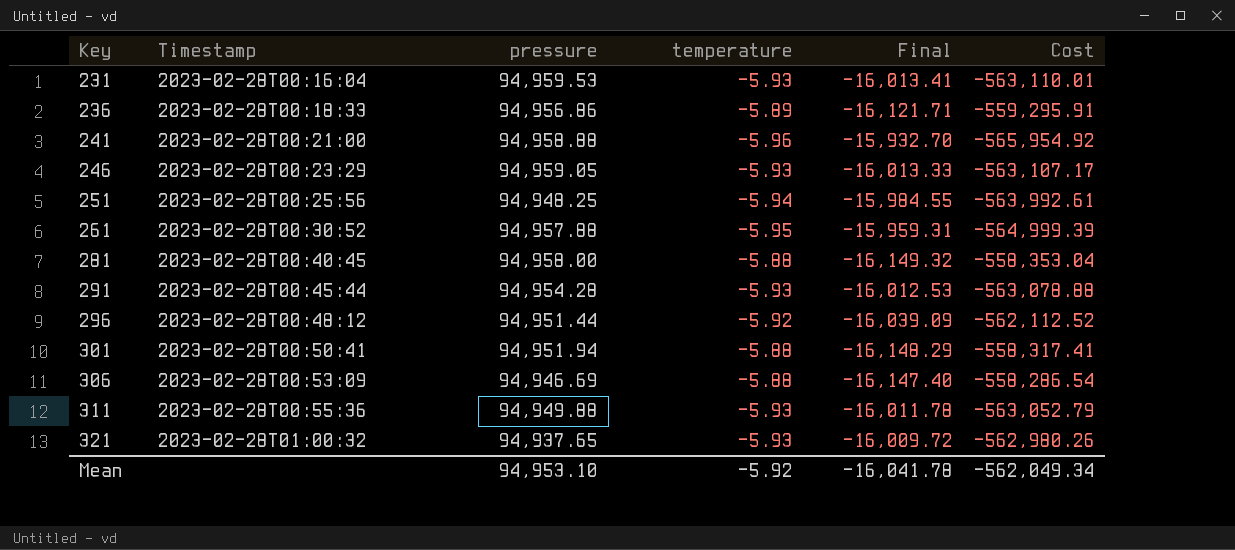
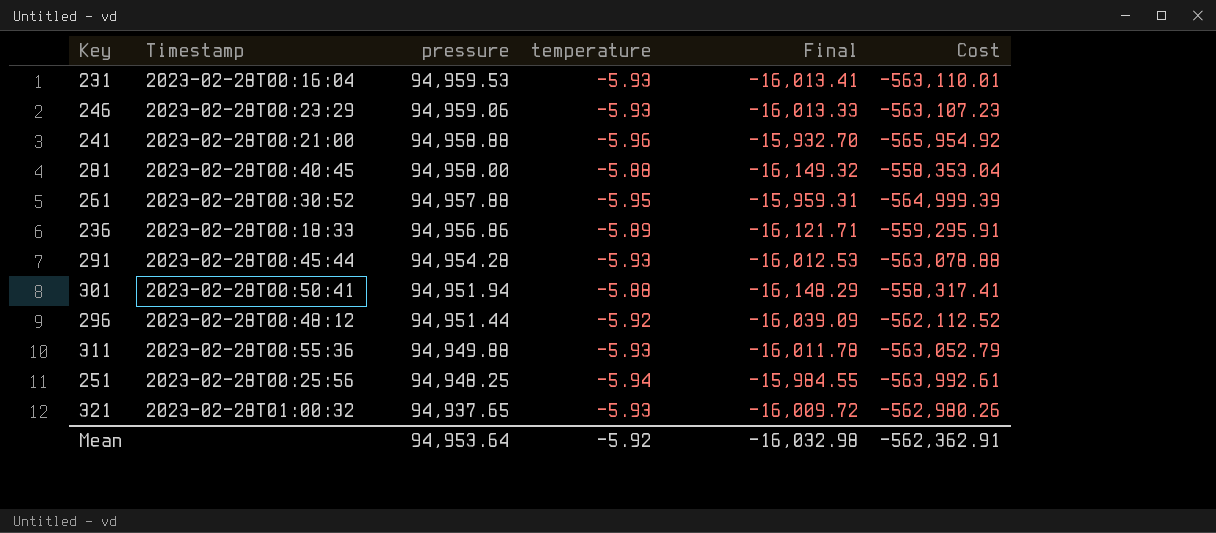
row order: Key ascending -> pressure descending
row 306: 2023-02-28T00:53:09 | 94,946.69 | -5.88 | -16,147.40 | -558,286.54 -> none
246 | pressure: 94,959.05 -> 94,959.06
246 | Cost: -563,107.17 -> -563,107.23
Mean | pressure: 94,953.10 -> 94,953.64
Mean | Final: -16,041.78 -> -16,032.98
Mean | Cost: -562,049.34 -> -562,362.91

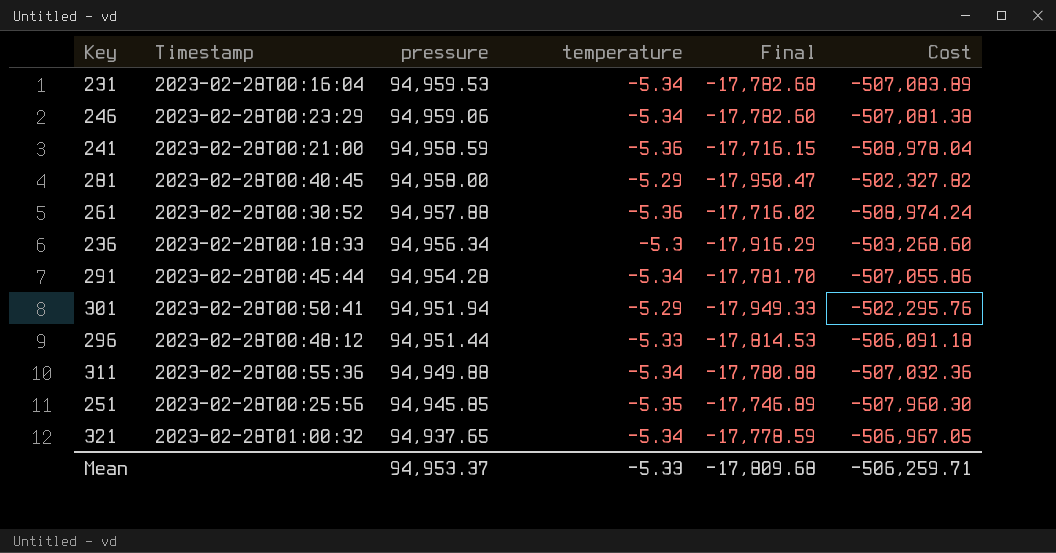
231 | temperature: -5.93 -> -5.34
231 | Final: -16,013.41 -> -17,782.68
231 | Cost: -563,110.01 -> -507,083.89
246 | temperature: -5.93 -> -5.34
246 | Final: -16,013.33 -> -17,782.60
246 | Cost: -563,107.23 -> -507,081.38
241 | pressure: 94,958.88 -> 94,958.59
241 | temperature: -5.96 -> -5.36
241 | Final: -15,932.70 -> -17,716.15
241 | Cost: -565,954.92 -> -508,978.04
281 | temperature: -5.88 -> -5.29
281 | Final: -16,149.32 -> -17,950.47
281 | Cost: -558,353.04 -> -502,327.82
261 | temperature: -5.95 -> -5.36
261 | Final: -15,959.31 -> -17,716.02
261 | Cost: -564,999.39 -> -508,974.24
236 | pressure: 94,956.86 -> 94,956.34
236 | temperature: -5.89 -> -5.3
236 | Final: -16,121.71 -> -17,916.29
236 | Cost: -559,295.91 -> -503,268.60
291 | temperature: -5.93 -> -5.34
291 | Final: -16,012.53 -> -17,781.70
291 | Cost: -563,078.88 -> -507,055.86
301 | temperature: -5.88 -> -5.29
301 | Final: -16,148.29 -> -17,949.33
301 | Cost: -558,317.41 -> -502,295.76
296 | temperature: -5.92 -> -5.33
296 | Final: -16,039.09 -> -17,814.53
296 | Cost: -562,112.52 -> -506,091.18
311 | temperature: -5.93 -> -5.34
311 | Final: -16,011.78 -> -17,780.88
311 | Cost: -563,052.79 -> -507,032.36
251 | pressure: 94,948.25 -> 94,945.85
251 | temperature: -5.94 -> -5.35
251 | Final: -15,984.55 -> -17,746.89
251 | Cost: -563,992.61 -> -507,960.30
321 | temperature: -5.93 -> -5.34
321 | Final: -16,009.72 -> -17,778.59
321 | Cost: -562,980.26 -> -506,967.05
Mean | pressure: 94,953.64 -> 94,953.37
Mean | temperature: -5.92 -> -5.33
Mean | Final: -16,032.98 -> -17,809.68
Mean | Cost: -562,362.91 -> -506,259.71

